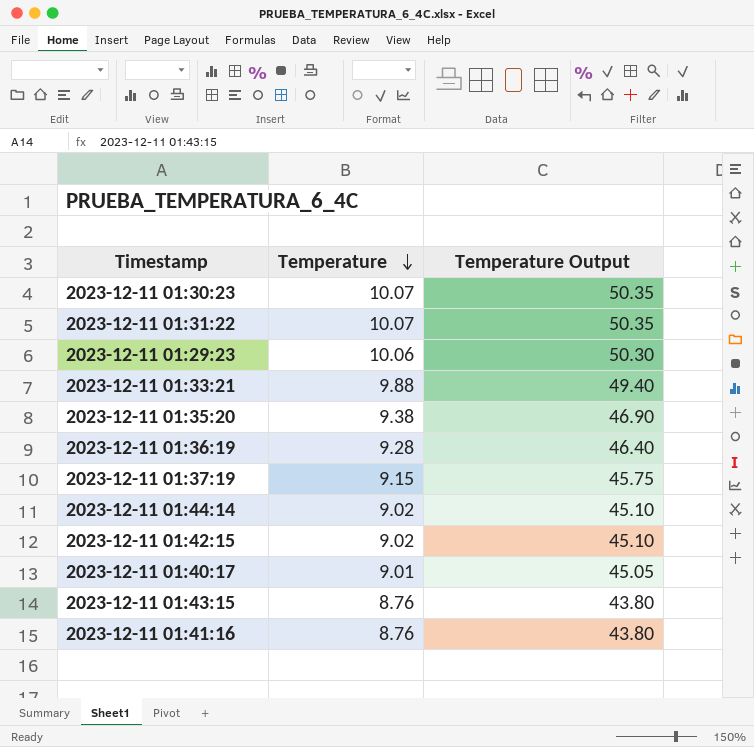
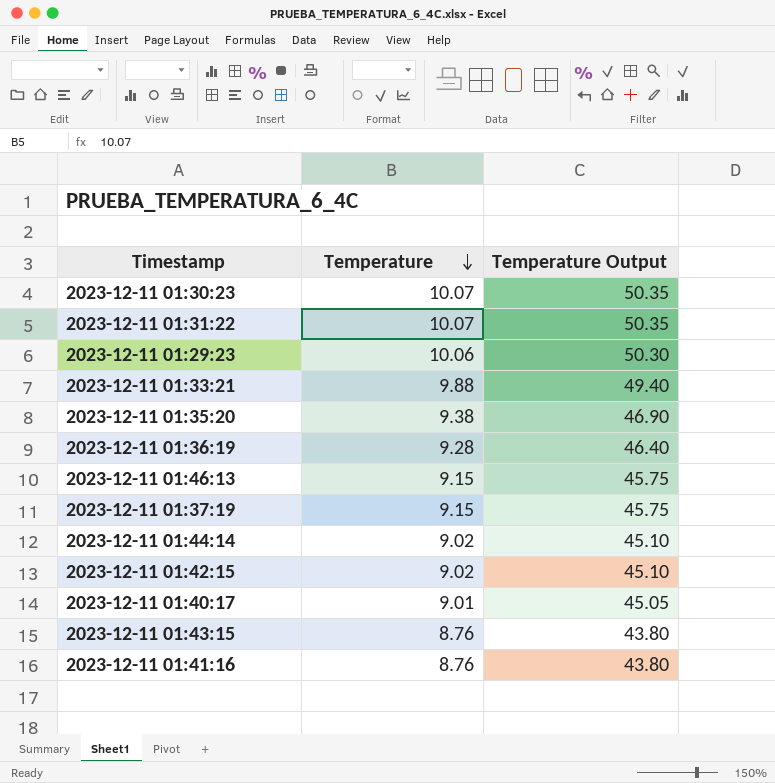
row 2023-12-11 01:46:13: none -> 9.15 | 45.75

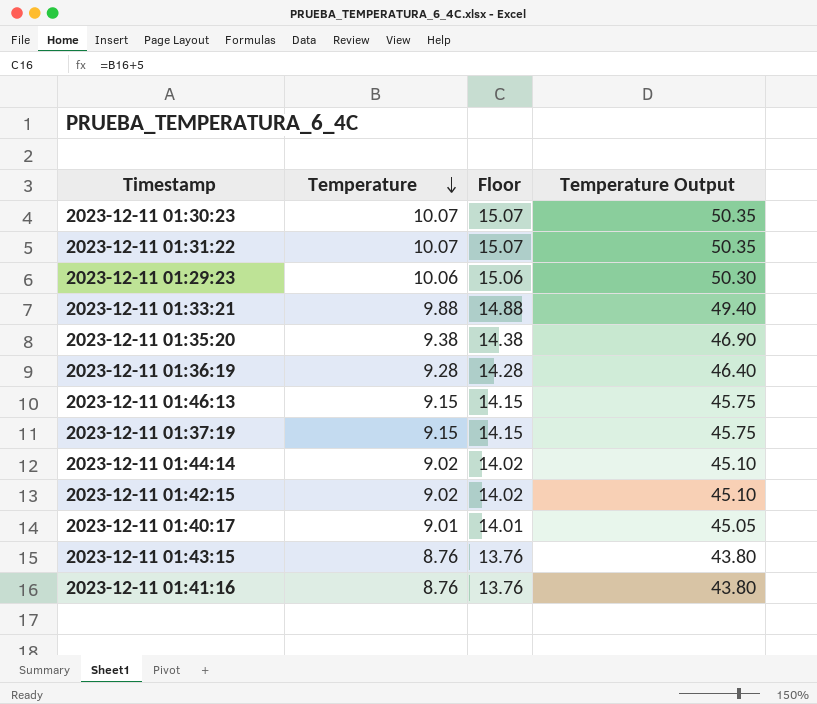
column Floor | formula: none -> [Temperature] + 5

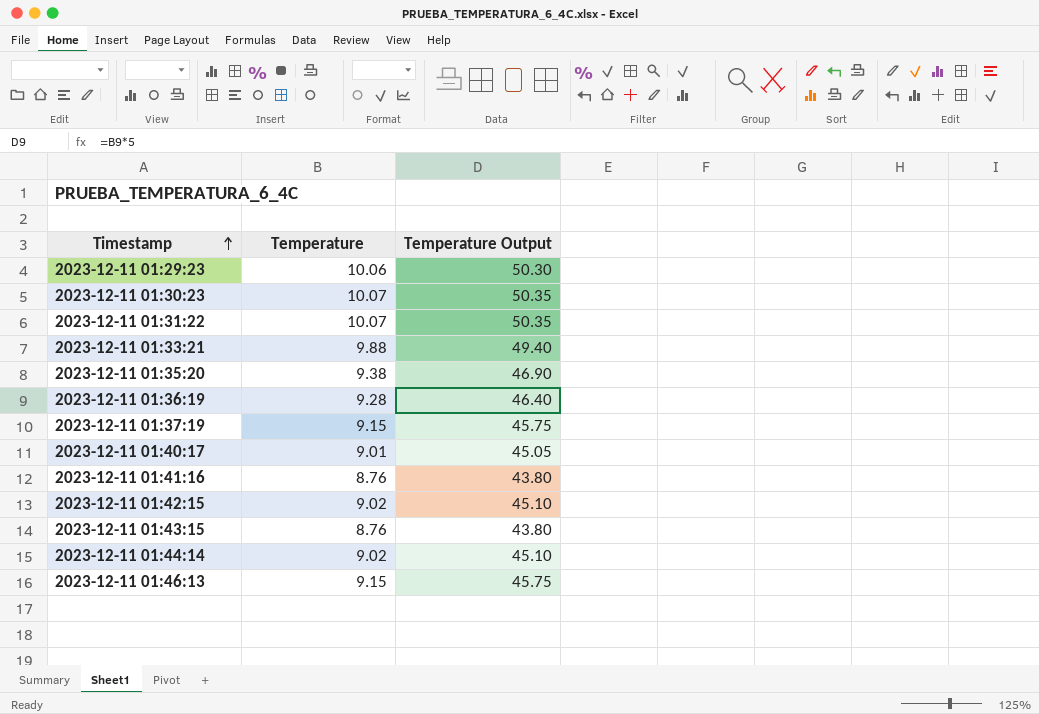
row order: Temperature descending -> Timestamp ascending
column Floor | formula: [Temperature] + 5 -> none

